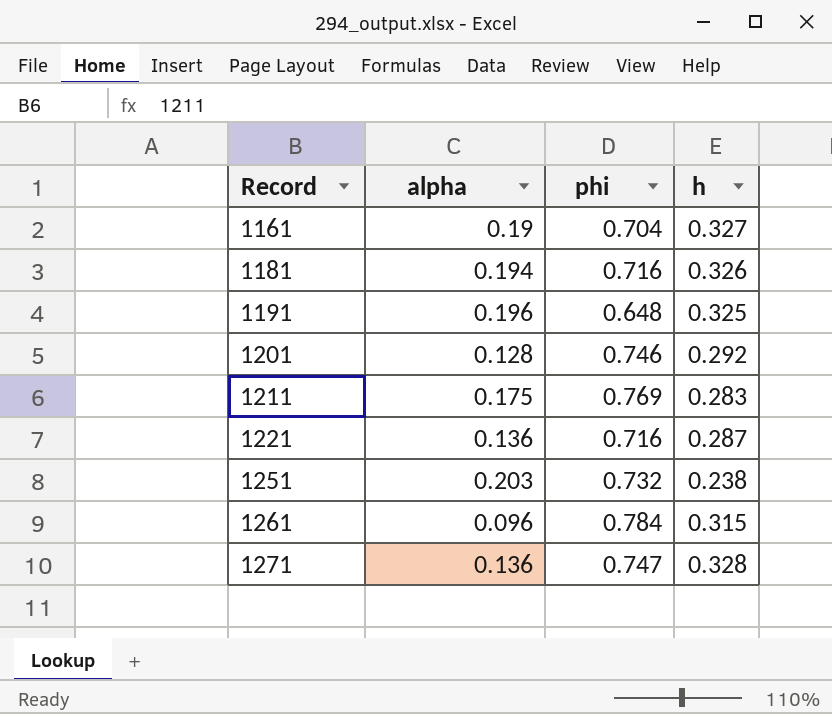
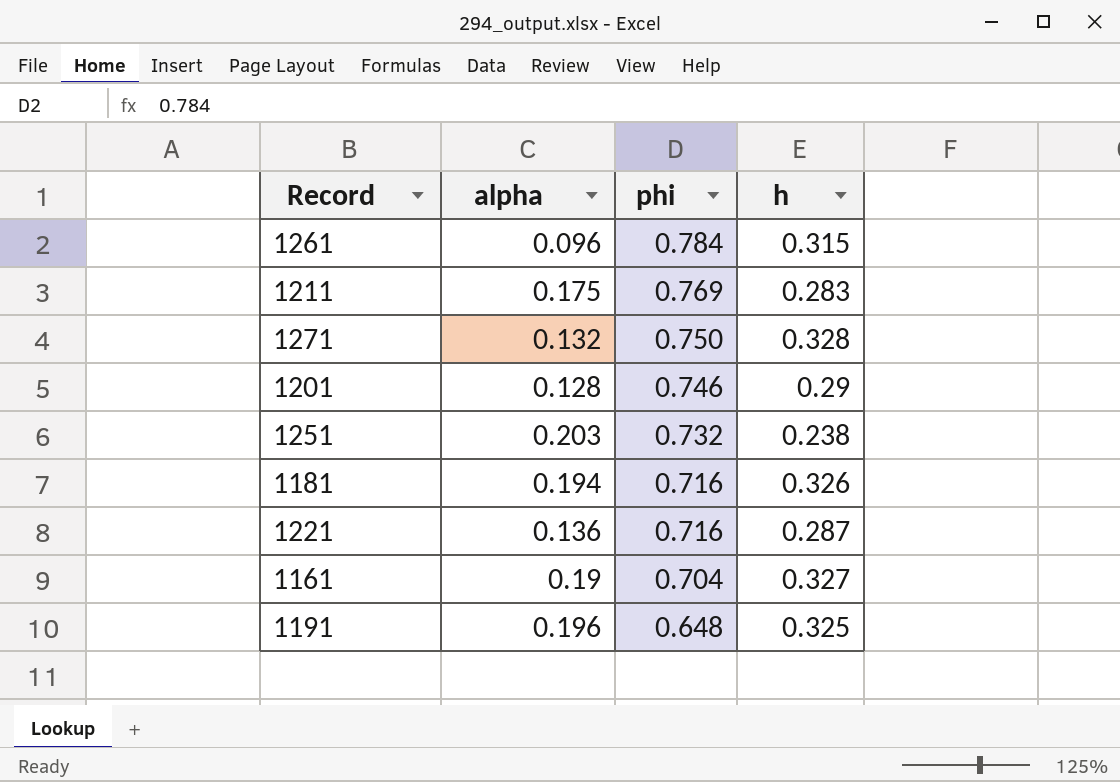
row order: Record ascending -> phi descending
1271 | alpha: 0.136 -> 0.132
1271 | phi: 0.747 -> 0.750
1201 | h: 0.292 -> 0.29

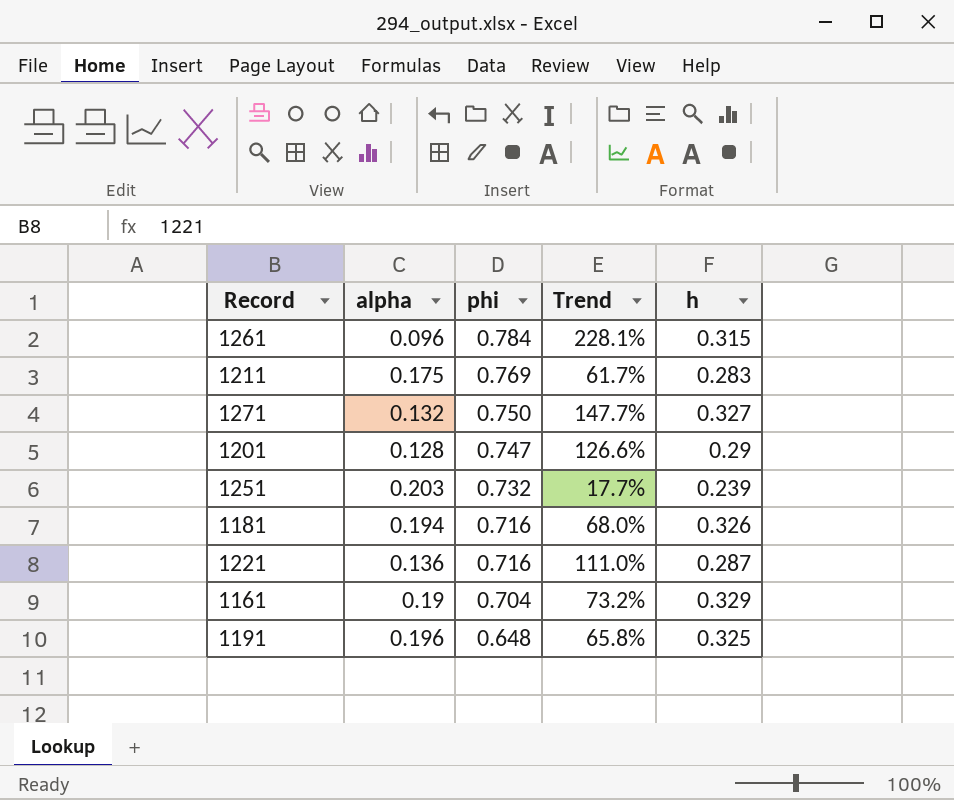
column Trend | formula: none -> ([h] - [alpha]) / [alpha]
1271 | h: 0.328 -> 0.327
1201 | phi: 0.746 -> 0.747
1251 | h: 0.238 -> 0.239
1161 | h: 0.327 -> 0.329

